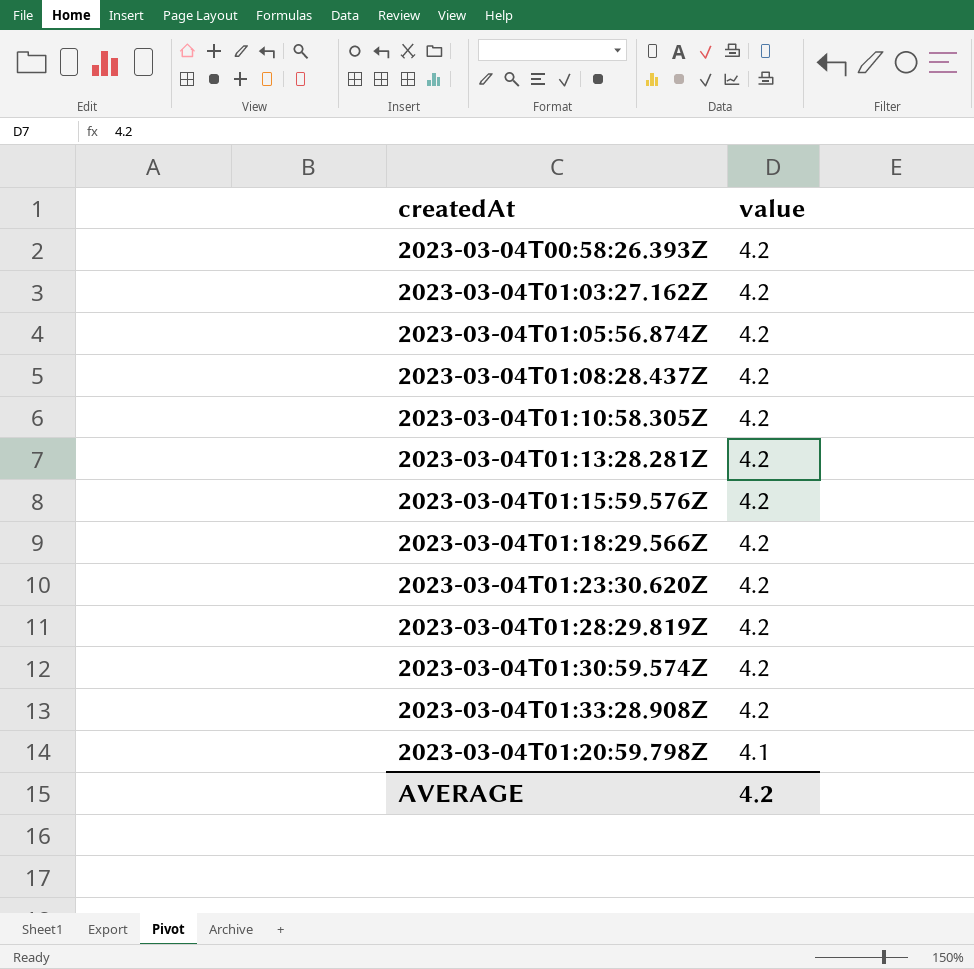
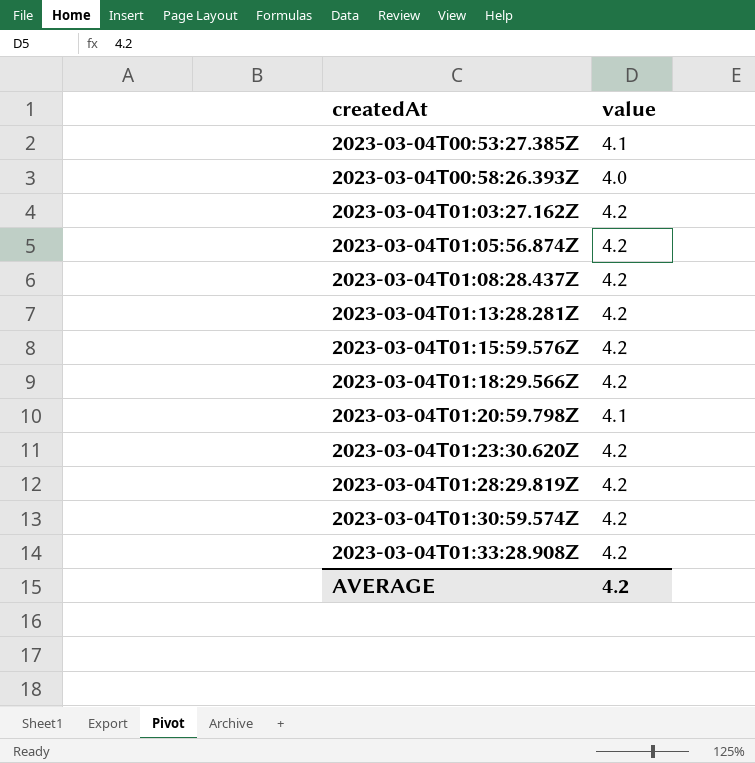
row order: value descending -> createdAt ascending
row 2023-03-04T01:10:58.305Z: 4.2 -> none
row 2023-03-04T00:53:27.385Z: none -> 4.1
2023-03-04T00:58:26.393Z | value: 4.2 -> 4.0

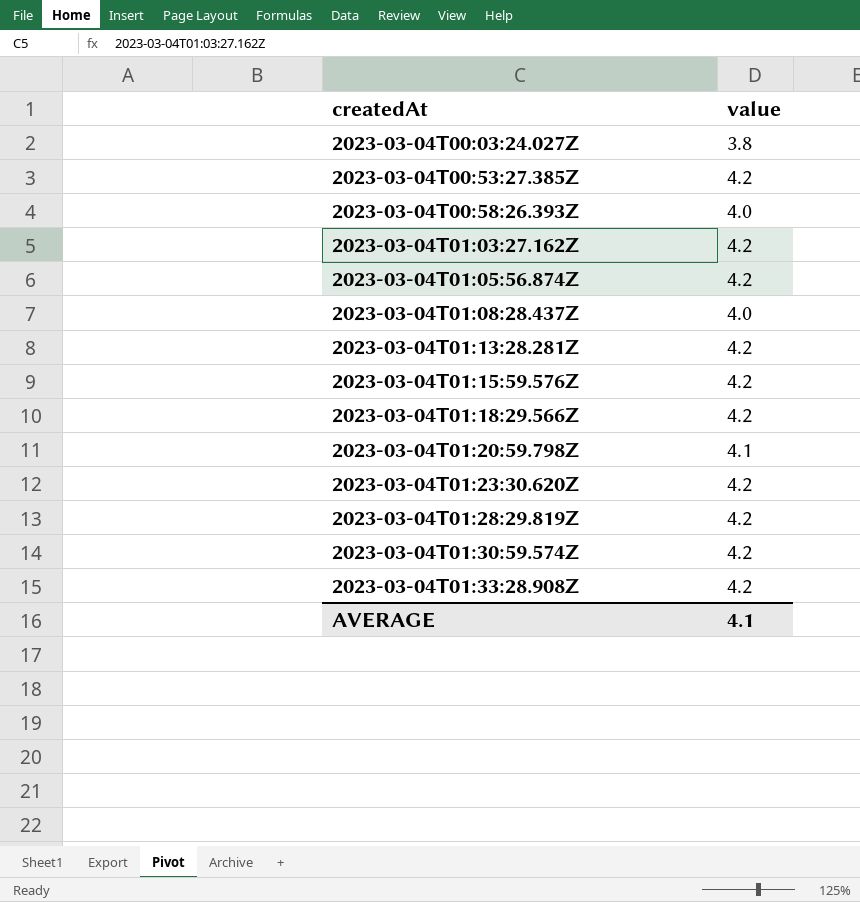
row 2023-03-04T00:03:24.027Z: none -> 3.8
2023-03-04T00:53:27.385Z | value: 4.1 -> 4.2
2023-03-04T01:08:28.437Z | value: 4.2 -> 4.0
AVERAGE | value: 4.2 -> 4.1

